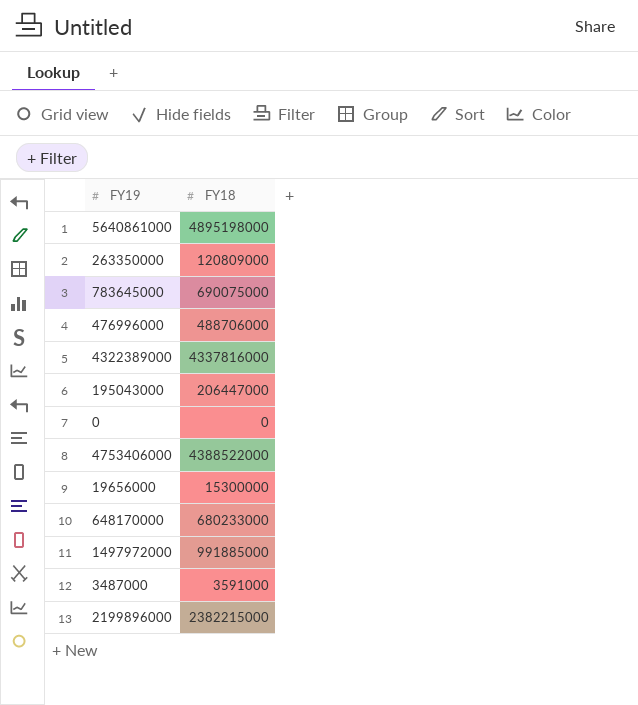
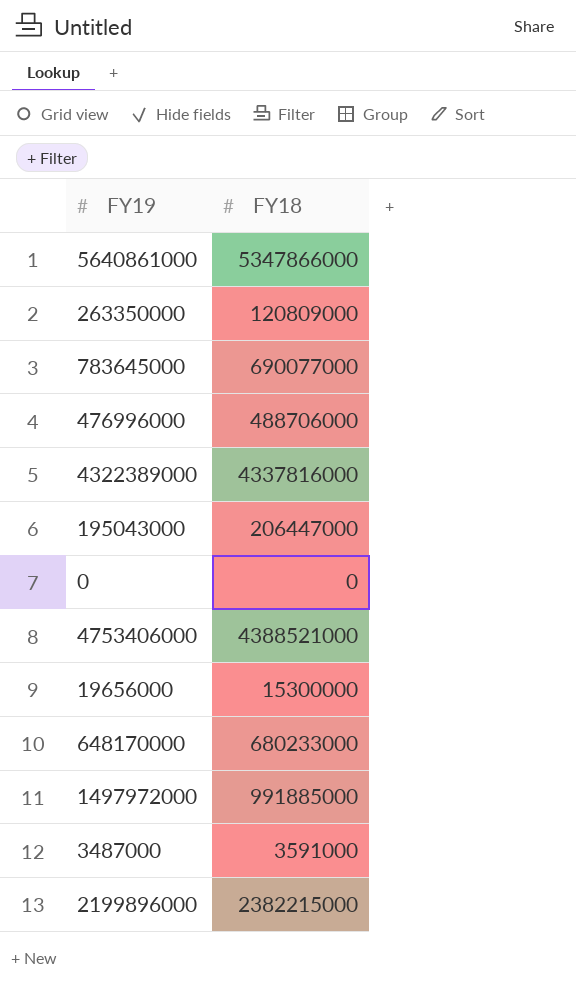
5640861000 | FY18: 4895198000 -> 5347866000
783645000 | FY18: 690075000 -> 690077000
4753406000 | FY18: 4388522000 -> 4388521000

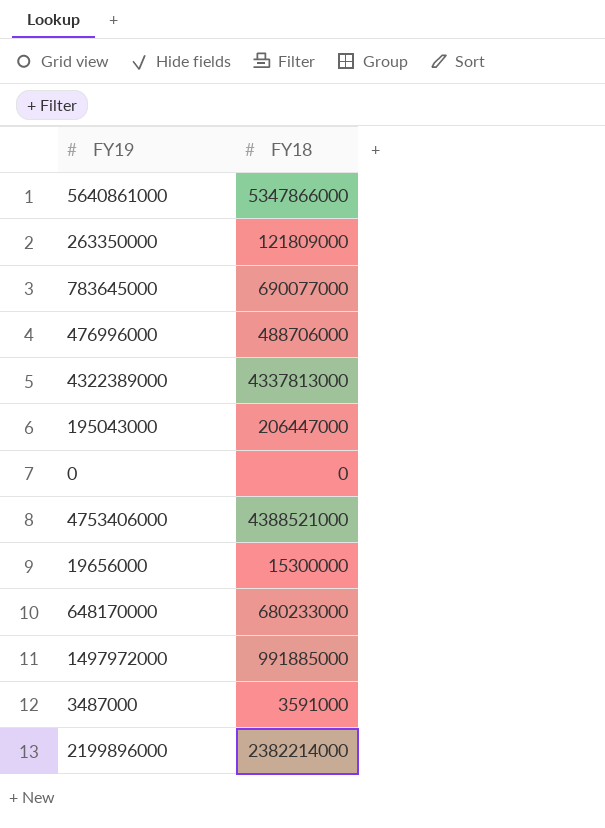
263350000 | FY18: 120809000 -> 121809000
4322389000 | FY18: 4337816000 -> 4337813000
2199896000 | FY18: 2382215000 -> 2382214000

